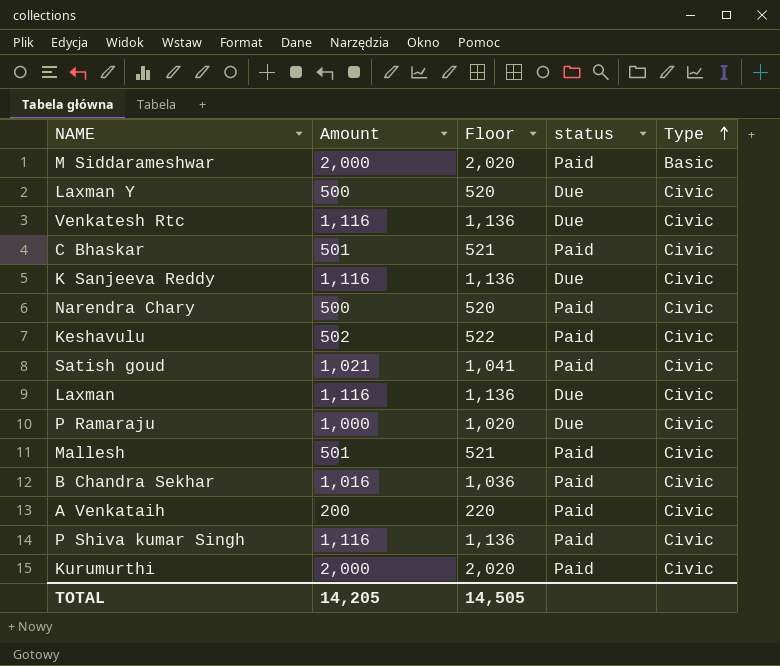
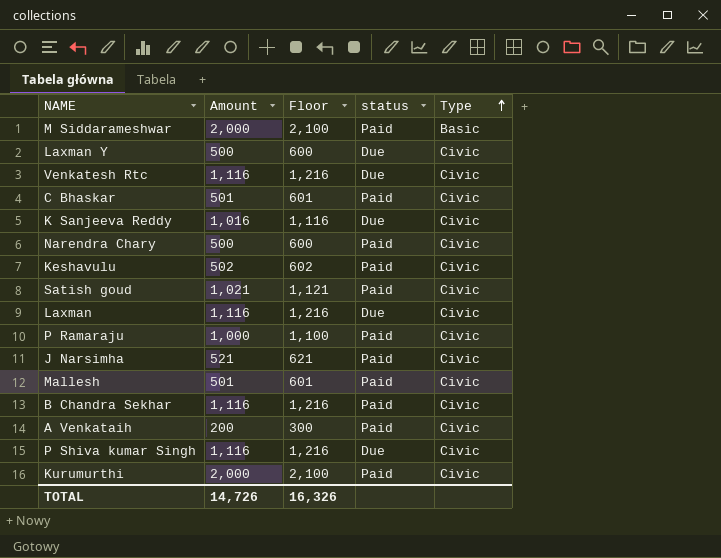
column Floor | formula: [Amount] + 20 -> [Amount] + 100
K Sanjeeva Reddy | Amount: 1,116 -> 1,016
P Ramaraju | status: Due -> Paid
row J Narsimha: none -> 521 | 621 | Paid | Civic
B Chandra Sekhar | Amount: 1,016 -> 1,116
P Shiva kumar Singh | status: Paid -> Due
TOTAL | Amount: 14,205 -> 14,726
TOTAL | Floor: 14,505 -> 16,326

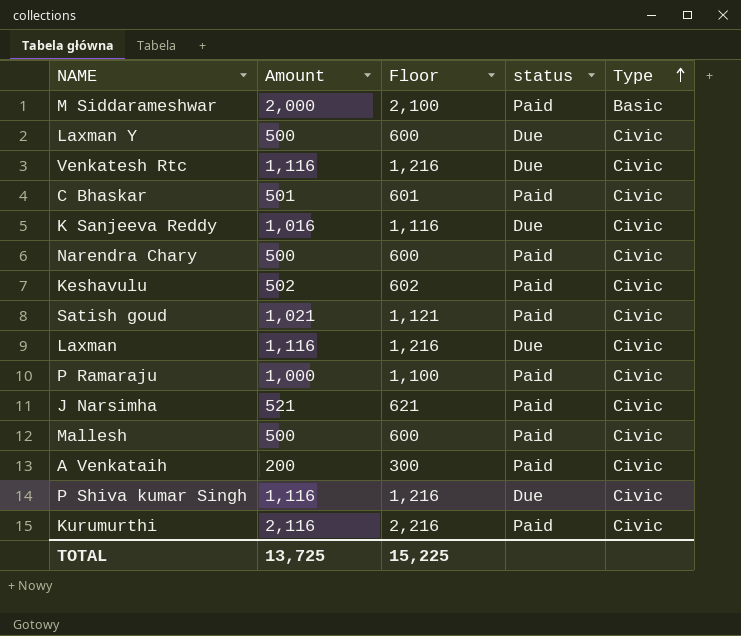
row B Chandra Sekhar: 1,116 | 1,216 | Paid | Civic -> none
Mallesh | Amount: 501 -> 500
Mallesh | Floor: 601 -> 600
Kurumurthi | Amount: 2,000 -> 2,116
Kurumurthi | Floor: 2,100 -> 2,216
TOTAL | Amount: 14,726 -> 13,725
TOTAL | Floor: 16,326 -> 15,225

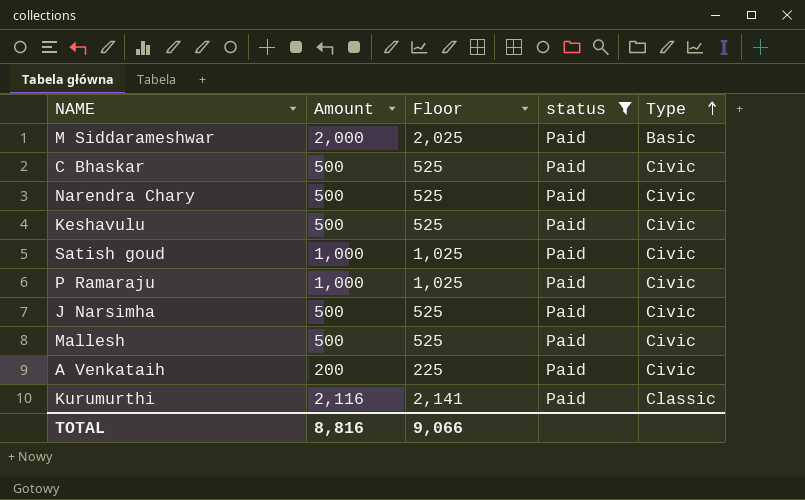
filter: none -> status = Paid
column Floor | formula: [Amount] + 100 -> [Amount] + 25
C Bhaskar | Amount: 501 -> 500
Keshavulu | Amount: 502 -> 500
Satish goud | Amount: 1,021 -> 1,000
J Narsimha | Amount: 521 -> 500
Kurumurthi | Type: Civic -> Classic
TOTAL | Amount: 13,725 -> 8,816
TOTAL | Floor: 15,225 -> 9,066

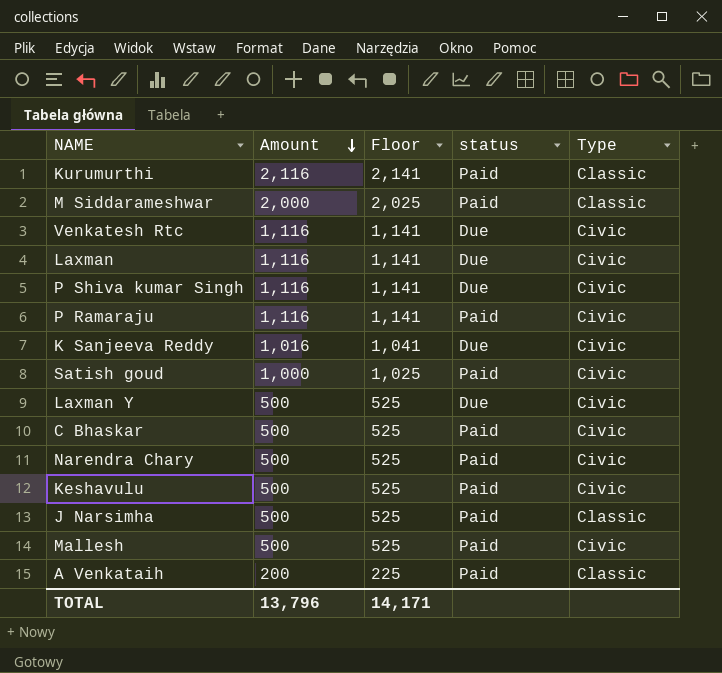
filter: status = Paid -> none
row order: Type ascending -> Amount descending
M Siddarameshwar | Type: Basic -> Classic
P Ramaraju | Amount: 1,000 -> 1,116
P Ramaraju | Floor: 1,025 -> 1,141
J Narsimha | Type: Civic -> Classic
A Venkataih | Type: Civic -> Classic
TOTAL | Amount: 8,816 -> 13,796
TOTAL | Floor: 9,066 -> 14,171

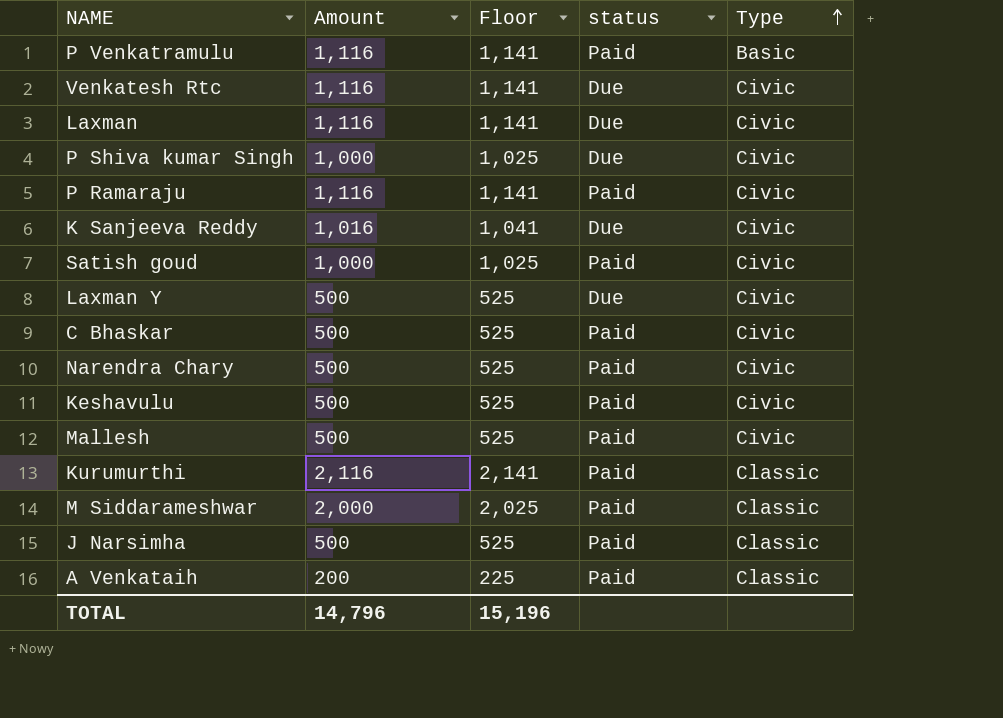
row order: Amount descending -> Type ascending
row P Venkatramulu: none -> 1,116 | 1,141 | Paid | Basic
P Shiva kumar Singh | Amount: 1,116 -> 1,000
P Shiva kumar Singh | Floor: 1,141 -> 1,025
TOTAL | Amount: 13,796 -> 14,796
TOTAL | Floor: 14,171 -> 15,196

